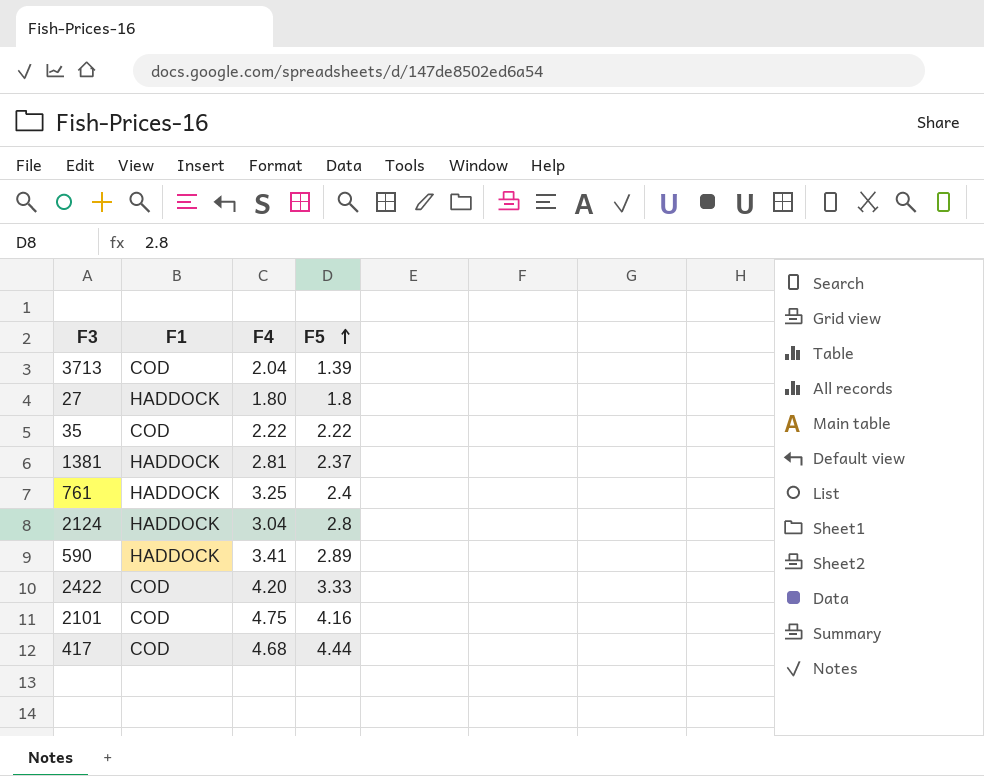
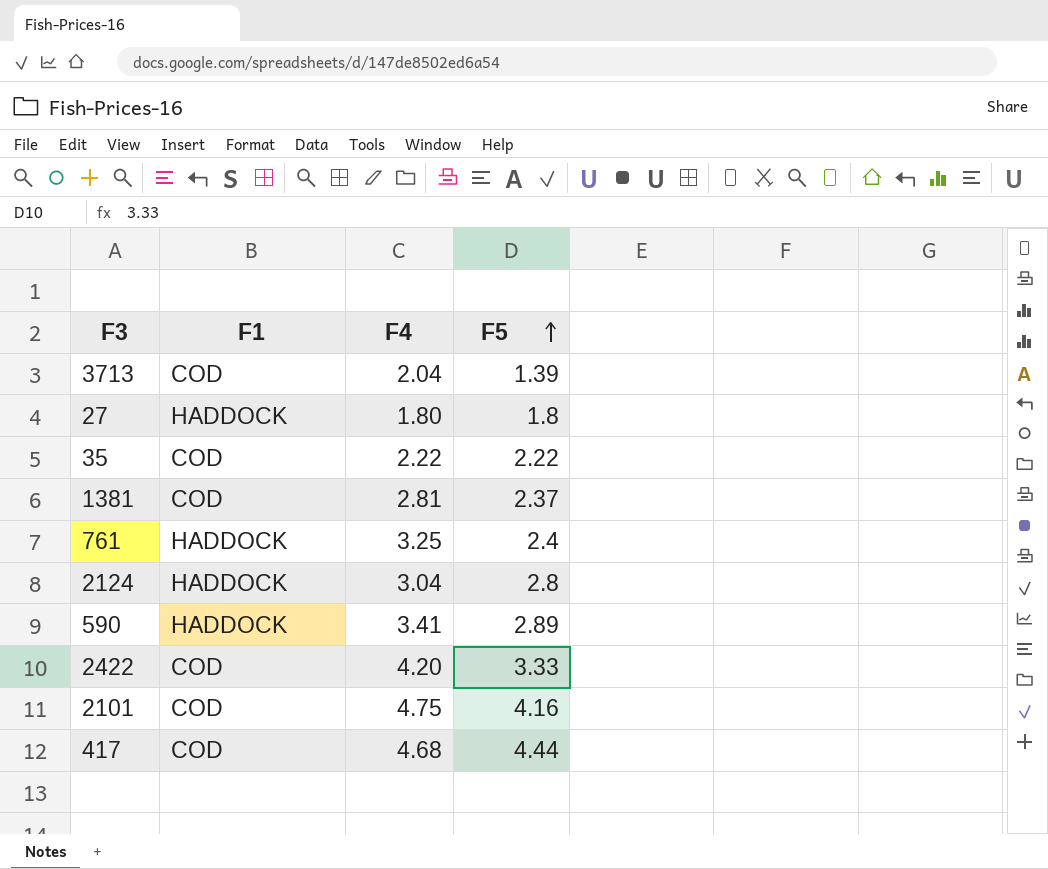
1381 | F1: HADDOCK -> COD

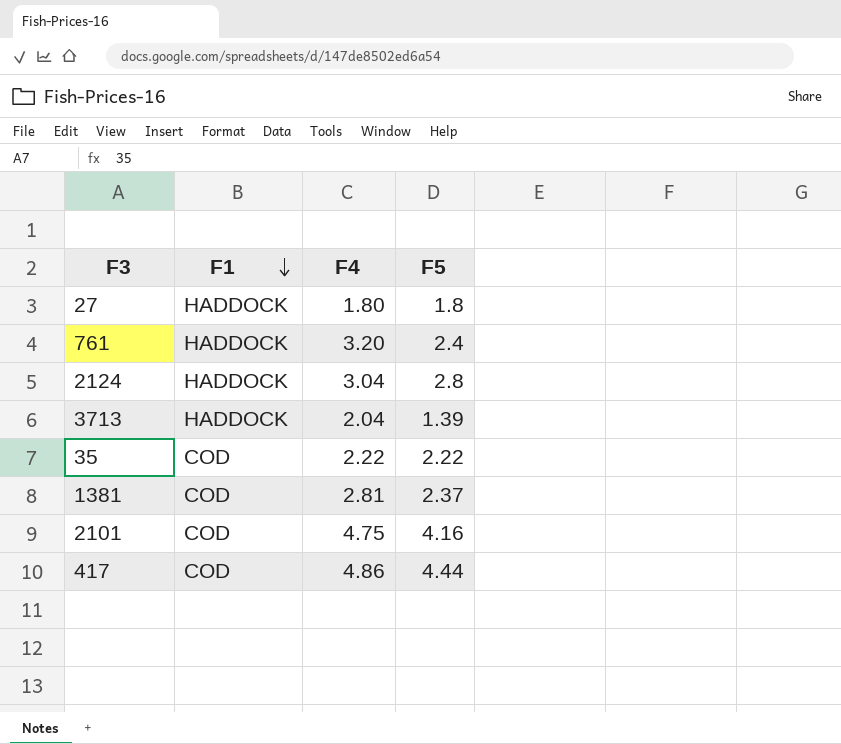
row order: F5 ascending -> F1 descending
row 590: HADDOCK | 3.41 | 2.89 -> none
row 2422: COD | 4.20 | 3.33 -> none
761 | F4: 3.25 -> 3.20
3713 | F1: COD -> HADDOCK
417 | F4: 4.68 -> 4.86

